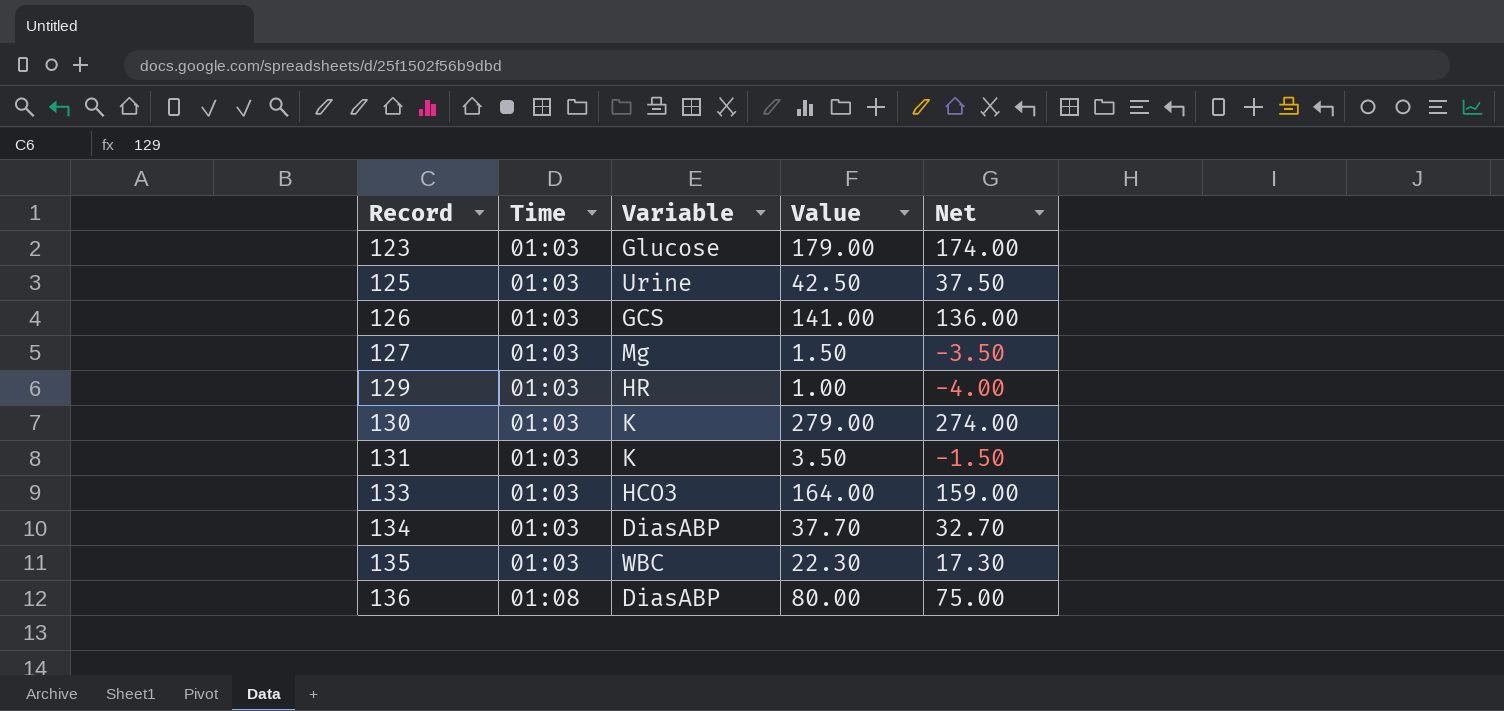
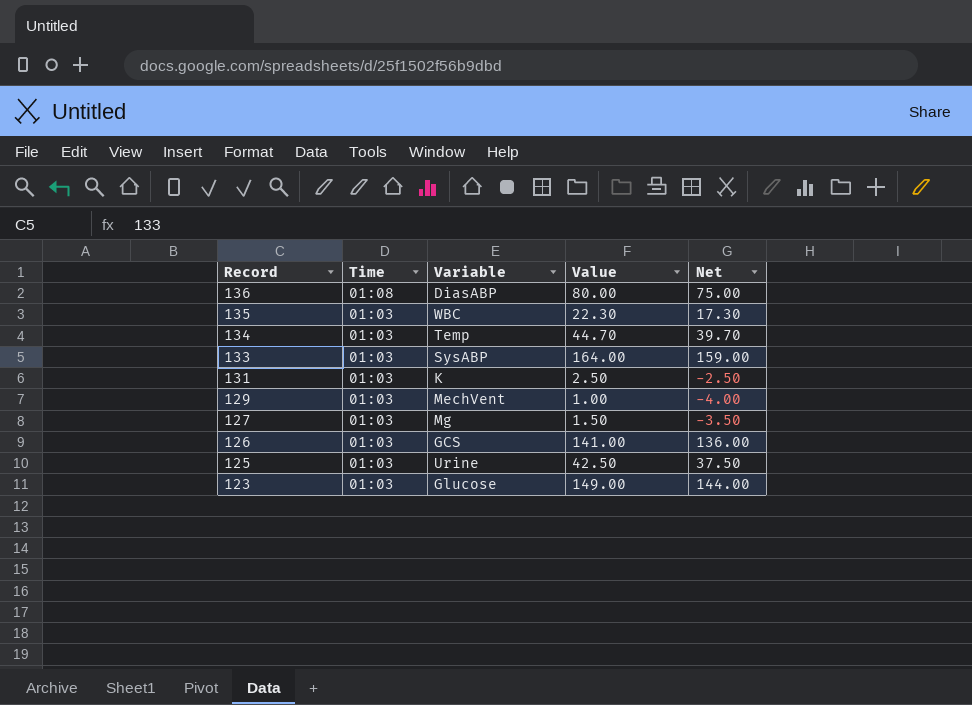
row order: Record ascending -> Record descending
row 130: 01:03 | K | 279.00 | 274.00 -> none
134 | Variable: DiasABP -> Temp
134 | Value: 37.70 -> 44.70
134 | Net: 32.70 -> 39.70
133 | Variable: HCO3 -> SysABP
131 | Value: 3.50 -> 2.50
131 | Net: -1.50 -> -2.50
129 | Variable: HR -> MechVent
123 | Value: 179.00 -> 149.00
123 | Net: 174.00 -> 144.00

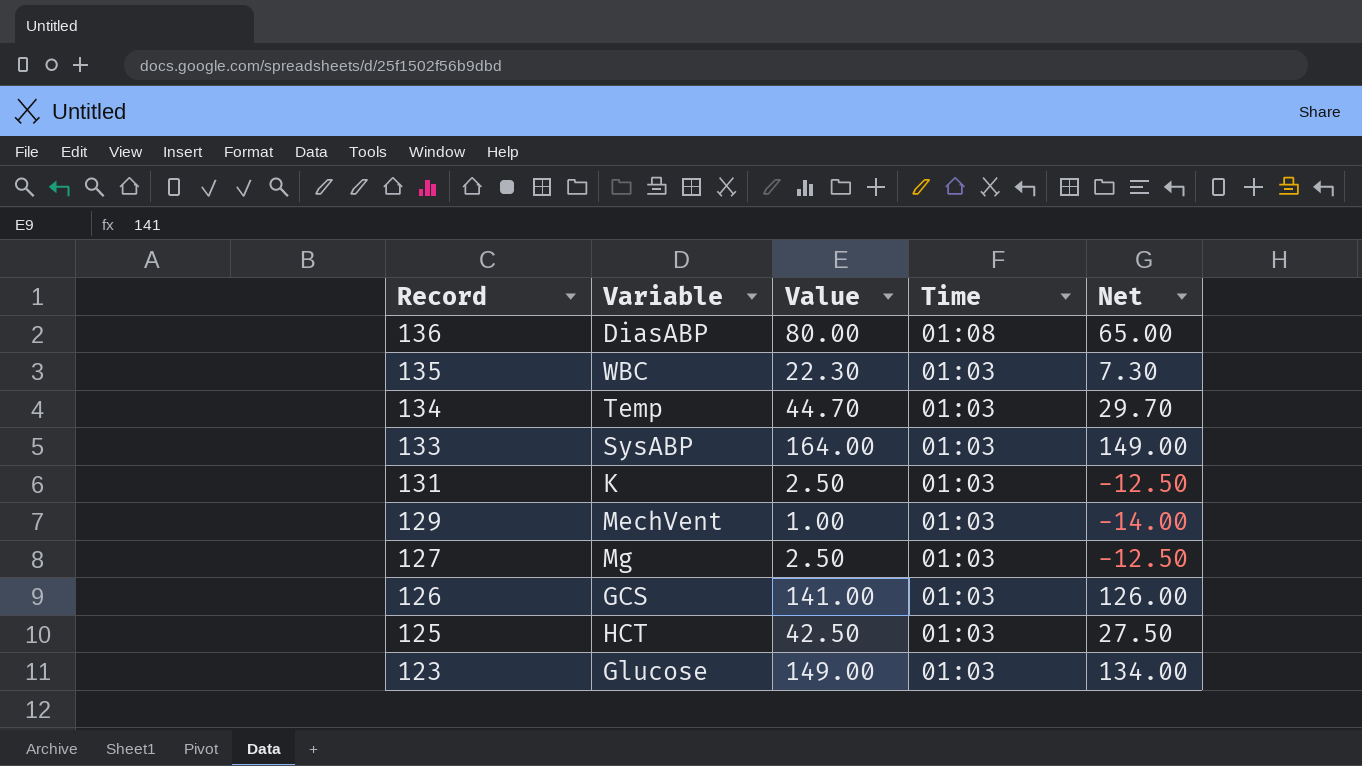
column Time | position: 2 -> 4
column Net | formula: [Value] - 5 -> [Value] - 15
127 | Value: 1.50 -> 2.50
125 | Variable: Urine -> HCT

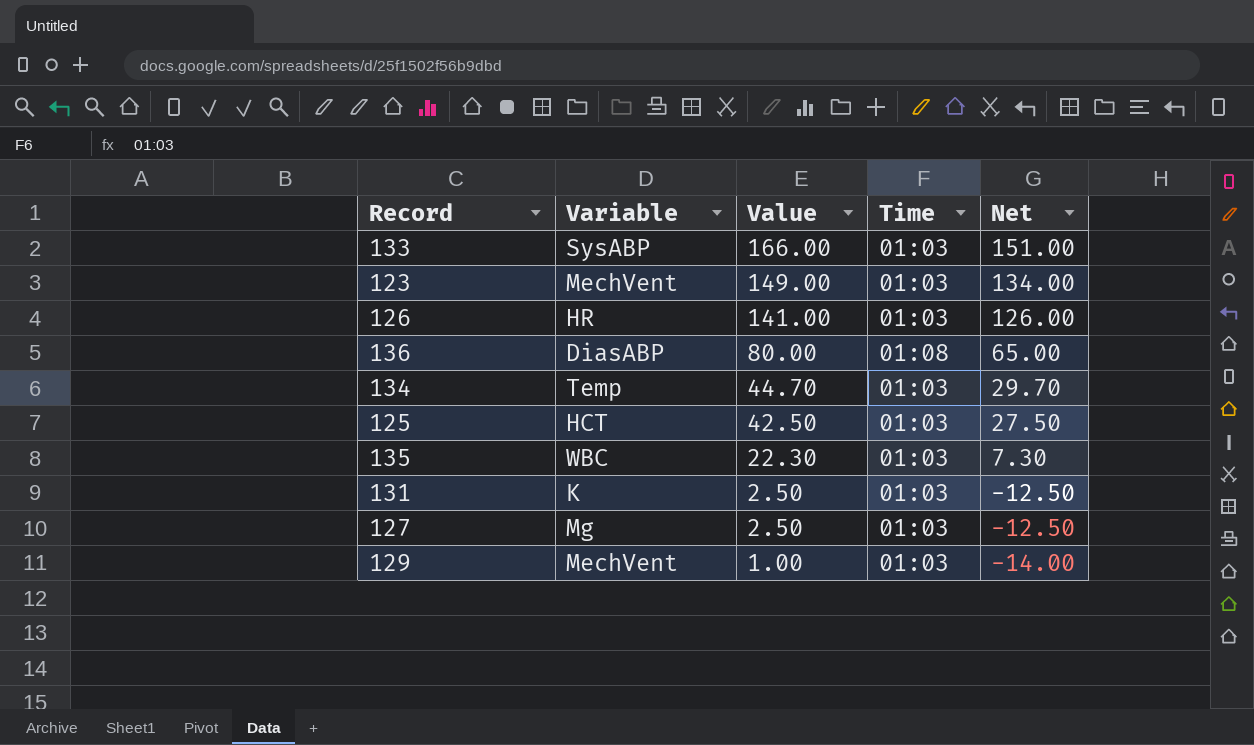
row order: Record descending -> Value descending
133 | Value: 164.00 -> 166.00
133 | Net: 149.00 -> 151.00
123 | Variable: Glucose -> MechVent
126 | Variable: GCS -> HR

